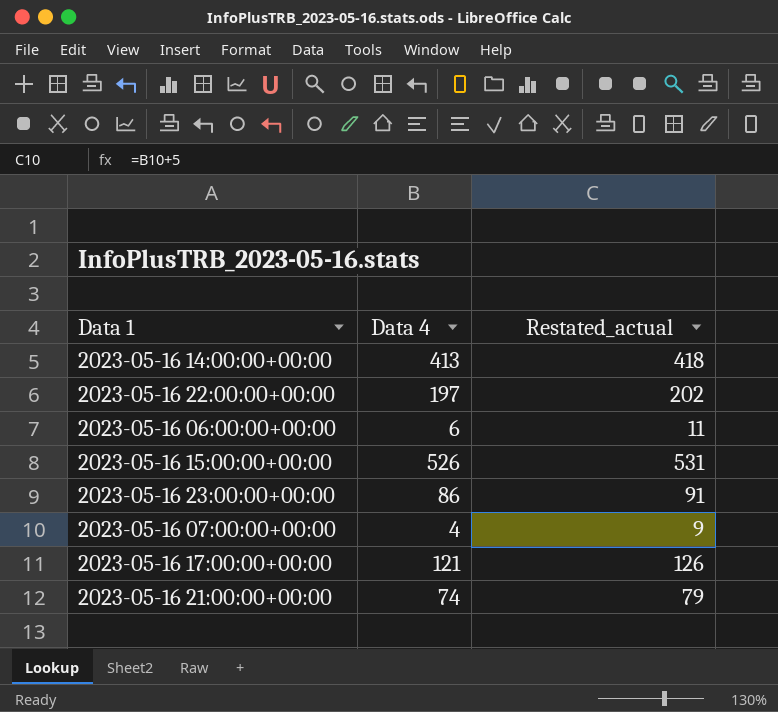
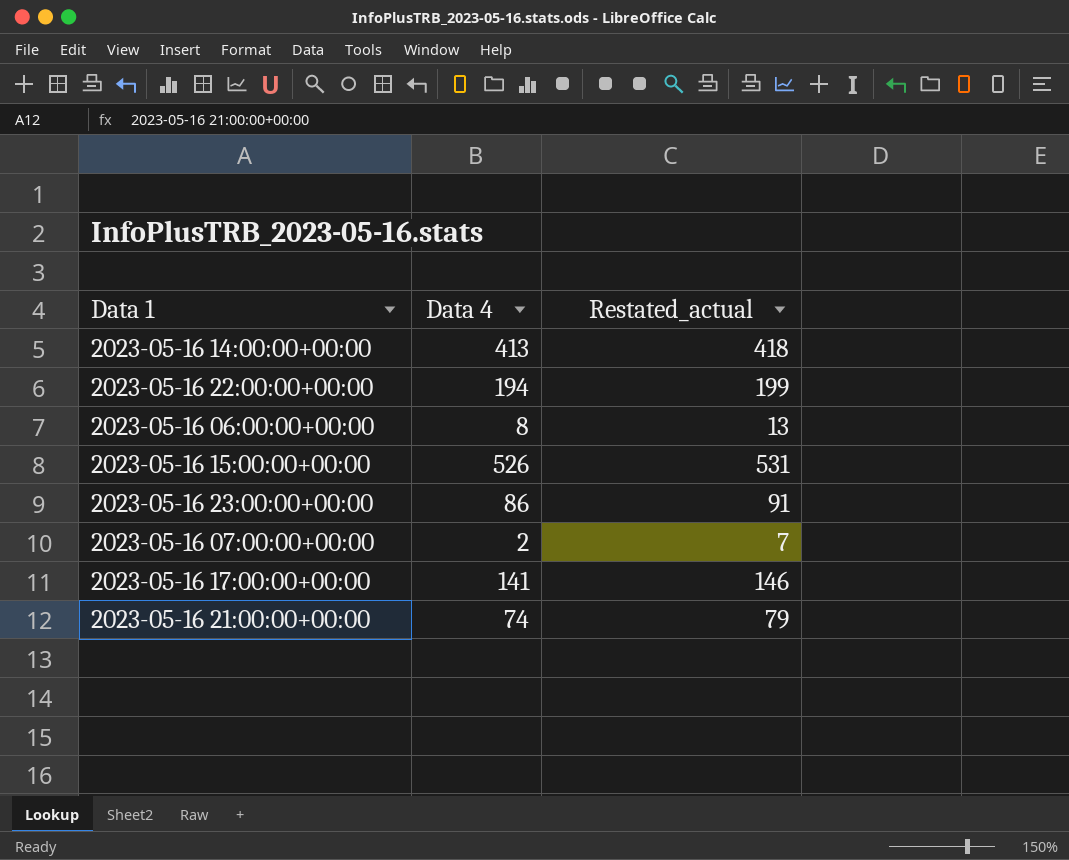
2023-05-16 22:00:00+00:00 | Data 4: 197 -> 194
2023-05-16 22:00:00+00:00 | Restated_actual: 202 -> 199
2023-05-16 06:00:00+00:00 | Data 4: 6 -> 8
2023-05-16 06:00:00+00:00 | Restated_actual: 11 -> 13
2023-05-16 07:00:00+00:00 | Data 4: 4 -> 2
2023-05-16 07:00:00+00:00 | Restated_actual: 9 -> 7
2023-05-16 17:00:00+00:00 | Data 4: 121 -> 141
2023-05-16 17:00:00+00:00 | Restated_actual: 126 -> 146

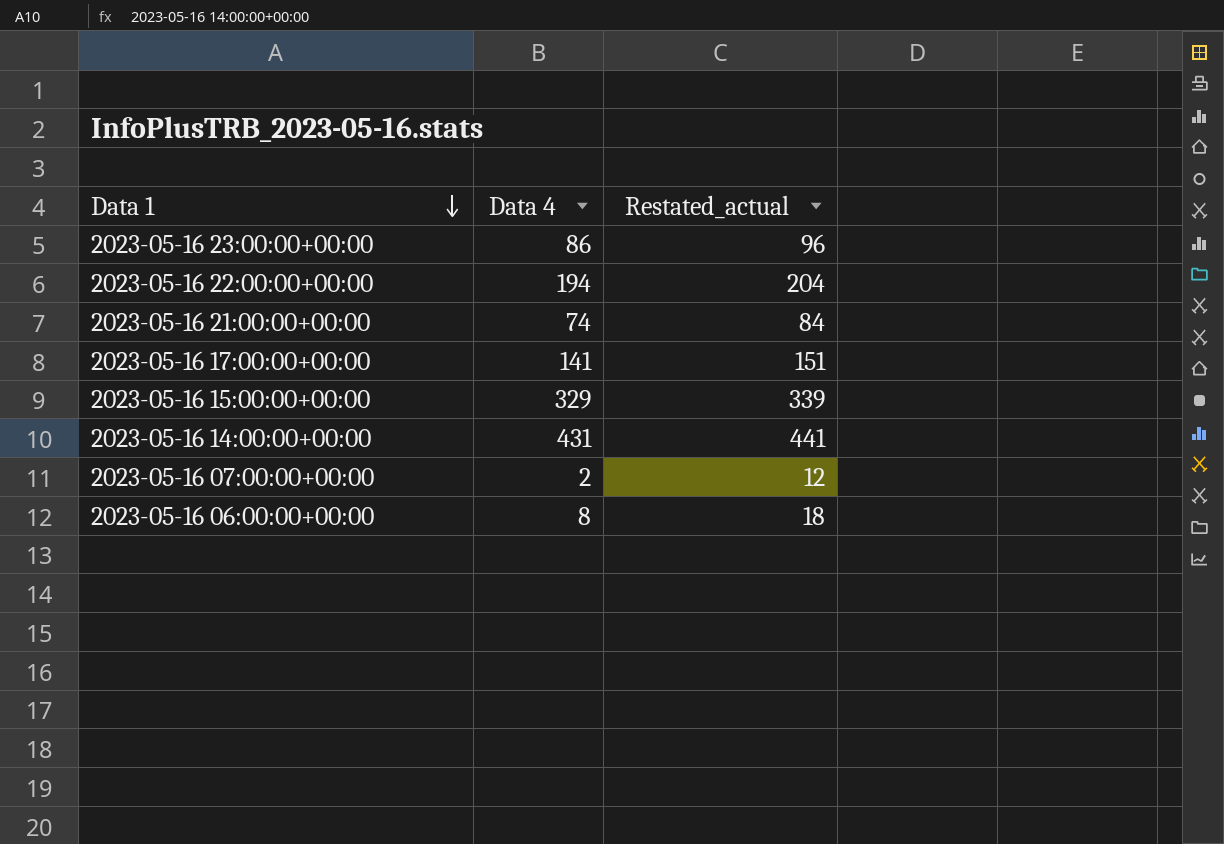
row order: none -> Data 1 descending
column Restated_actual | formula: [Data 4] + 5 -> [Data 4] + 10
2023-05-16 15:00:00+00:00 | Data 4: 526 -> 329
2023-05-16 14:00:00+00:00 | Data 4: 413 -> 431

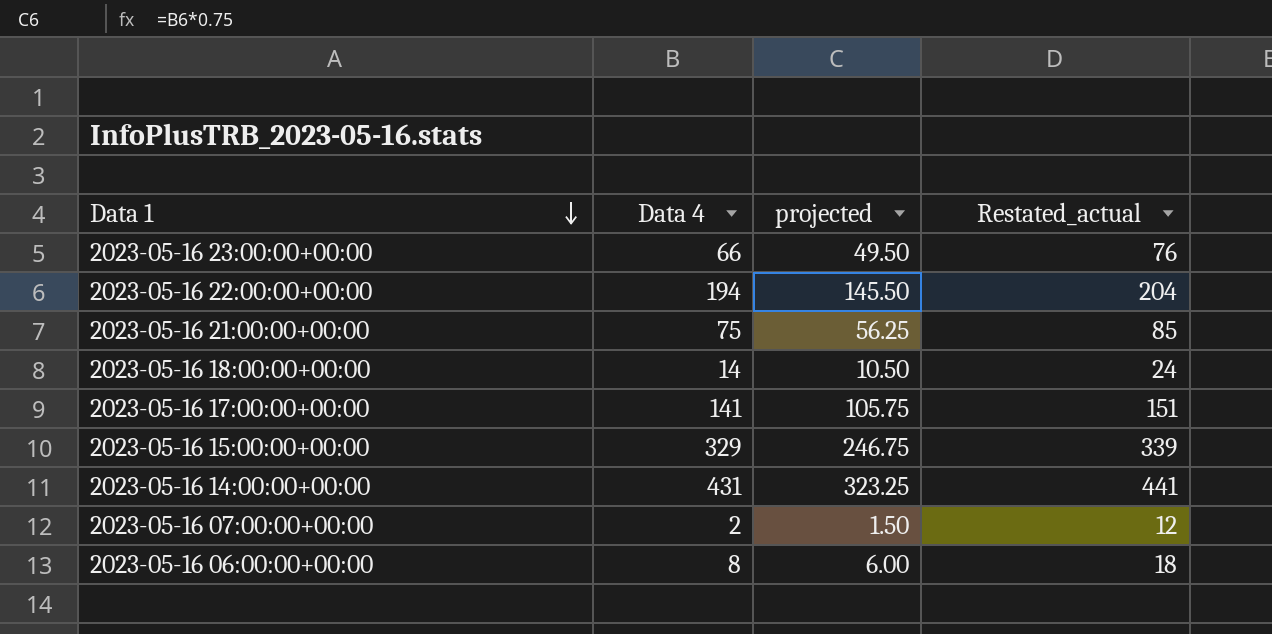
column projected | formula: none -> [Data 4] * 0.75
2023-05-16 23:00:00+00:00 | Data 4: 86 -> 66
2023-05-16 23:00:00+00:00 | Restated_actual: 96 -> 76
2023-05-16 21:00:00+00:00 | Data 4: 74 -> 75
2023-05-16 21:00:00+00:00 | Restated_actual: 84 -> 85
row 2023-05-16 18:00:00+00:00: none -> 14 | 10.50 | 24

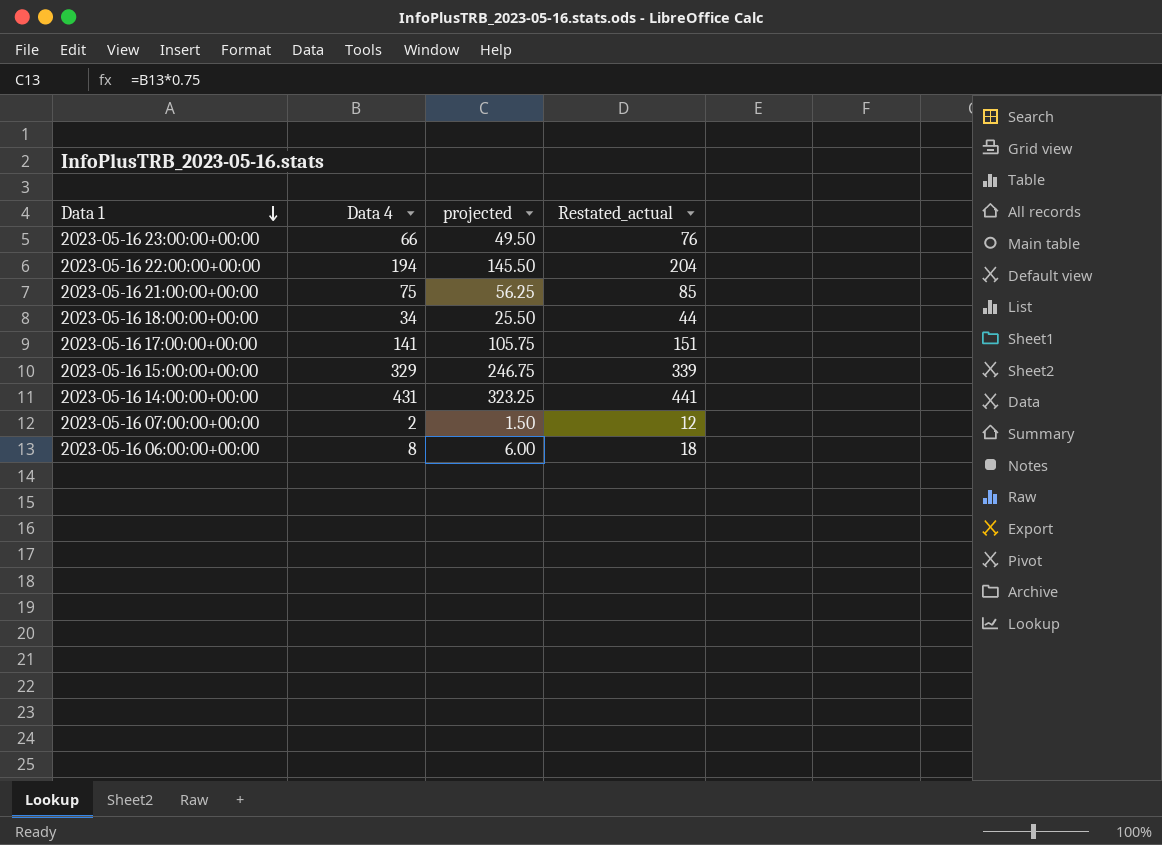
2023-05-16 18:00:00+00:00 | Data 4: 14 -> 34
2023-05-16 18:00:00+00:00 | projected: 10.50 -> 25.50
2023-05-16 18:00:00+00:00 | Restated_actual: 24 -> 44

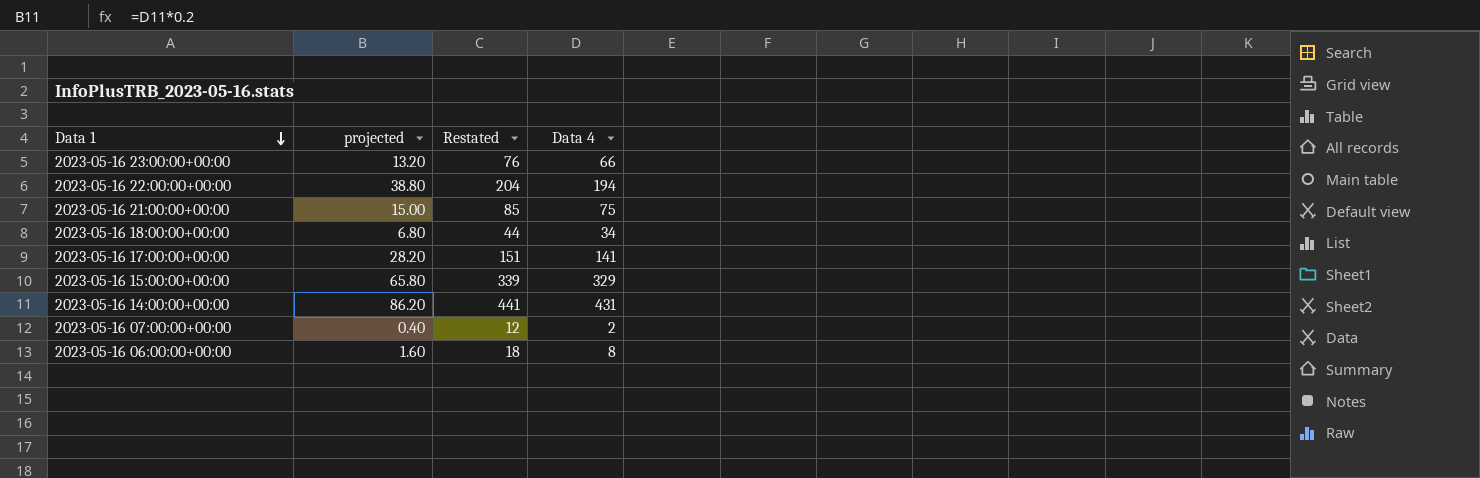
column projected | formula: [Data 4] * 0.75 -> [Data 4] * 0.2
column name: Restated_actual -> Restated
column Data 4 | position: 2 -> 4

